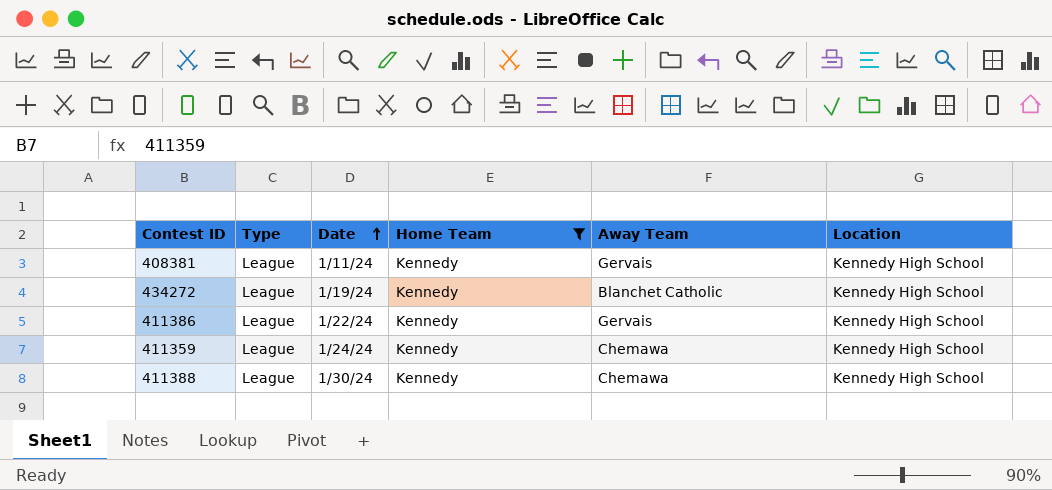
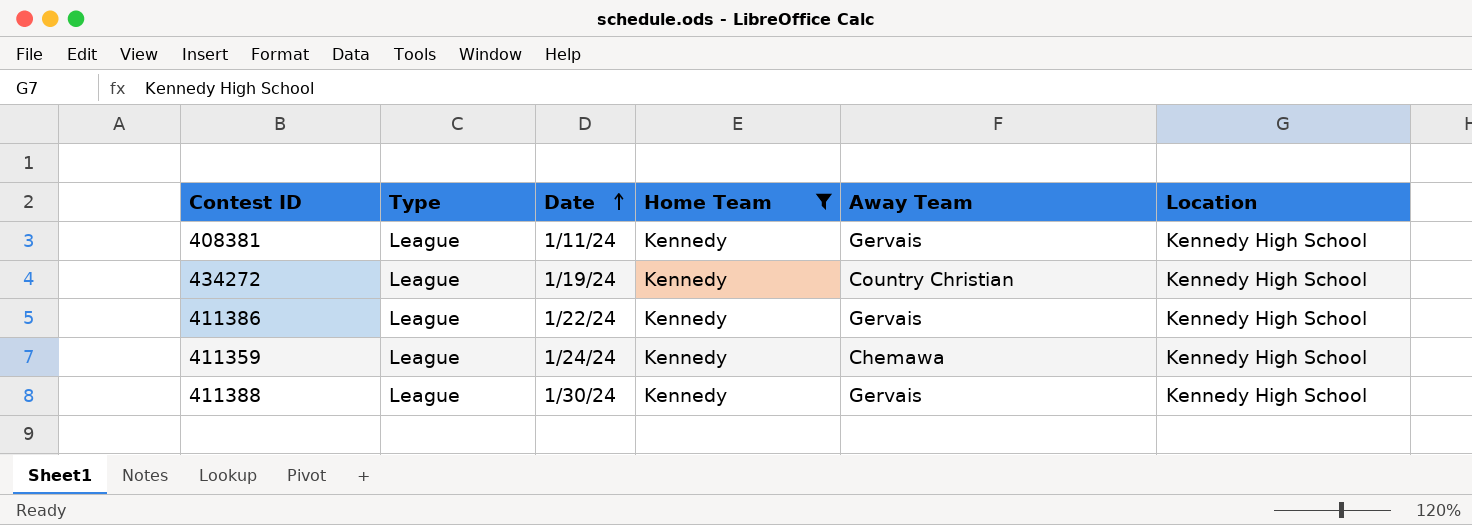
434272 | Away Team: Blanchet Catholic -> Country Christian
411388 | Away Team: Chemawa -> Gervais

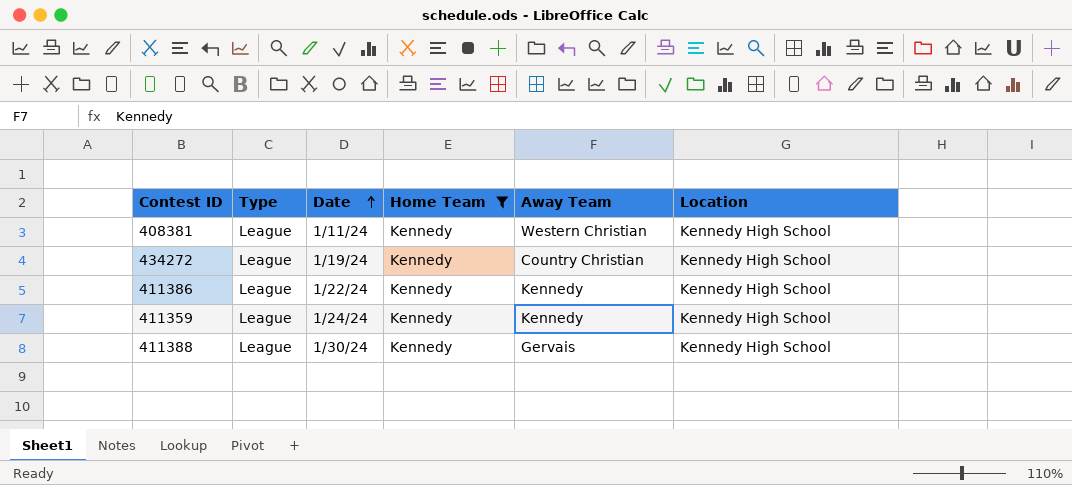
408381 | Away Team: Gervais -> Western Christian
411386 | Away Team: Gervais -> Kennedy
411359 | Away Team: Chemawa -> Kennedy

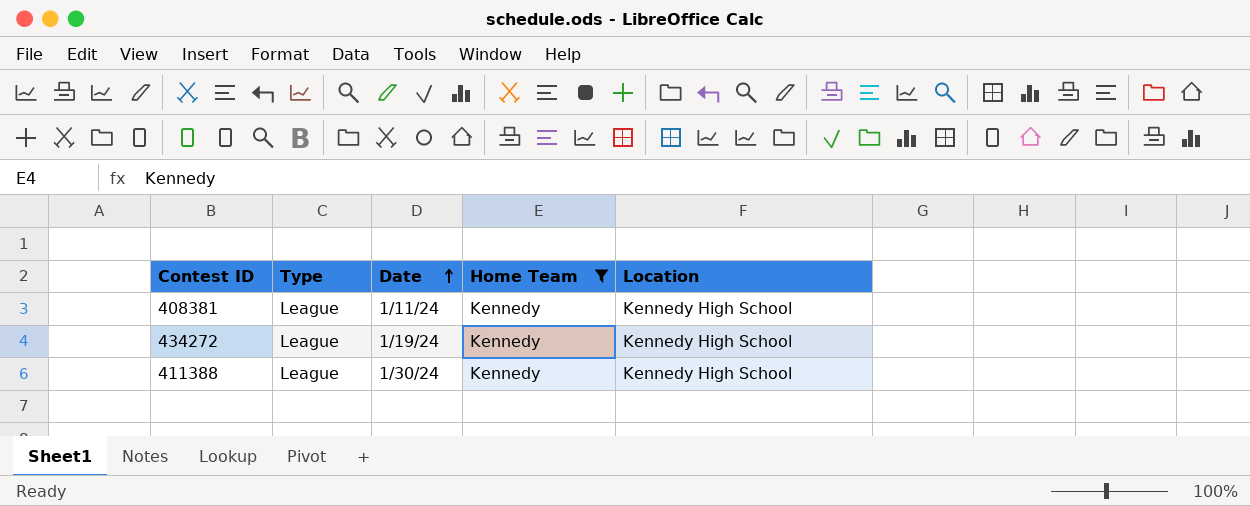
column Away Team | position: 5 -> none
row 411386: League | 1/22/24 | Kennedy | Kennedy | Kennedy High School -> none
row 411359: League | 1/24/24 | Kennedy | Kennedy | Kennedy High School -> none

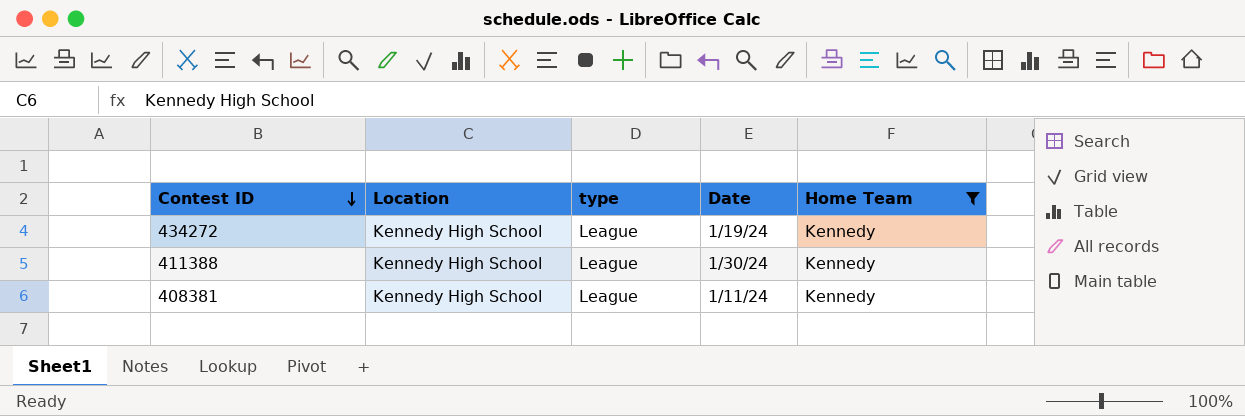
row order: Date ascending -> Contest ID descending
column Location | position: 5 -> 2
column name: Type -> type

